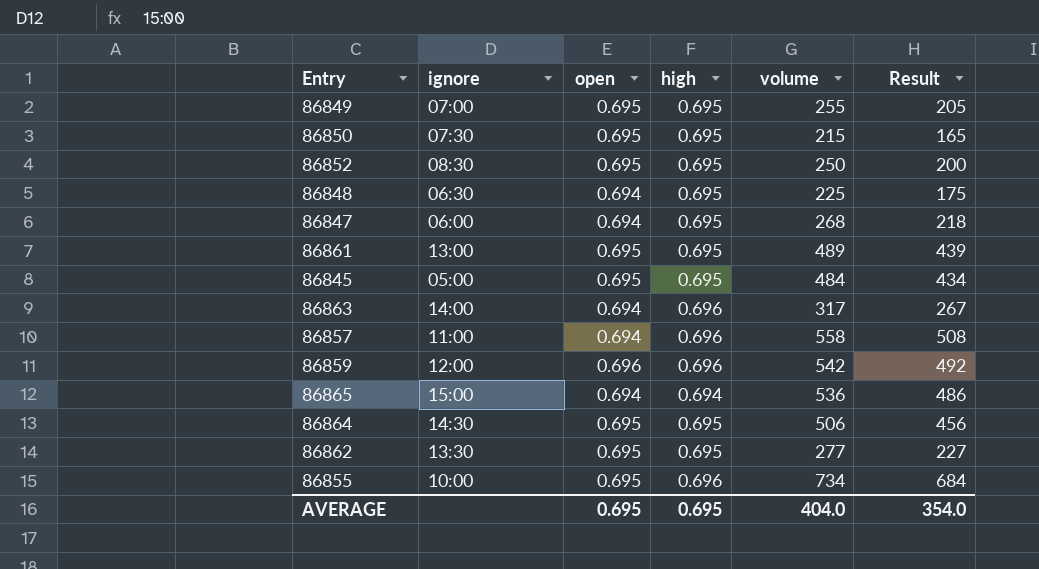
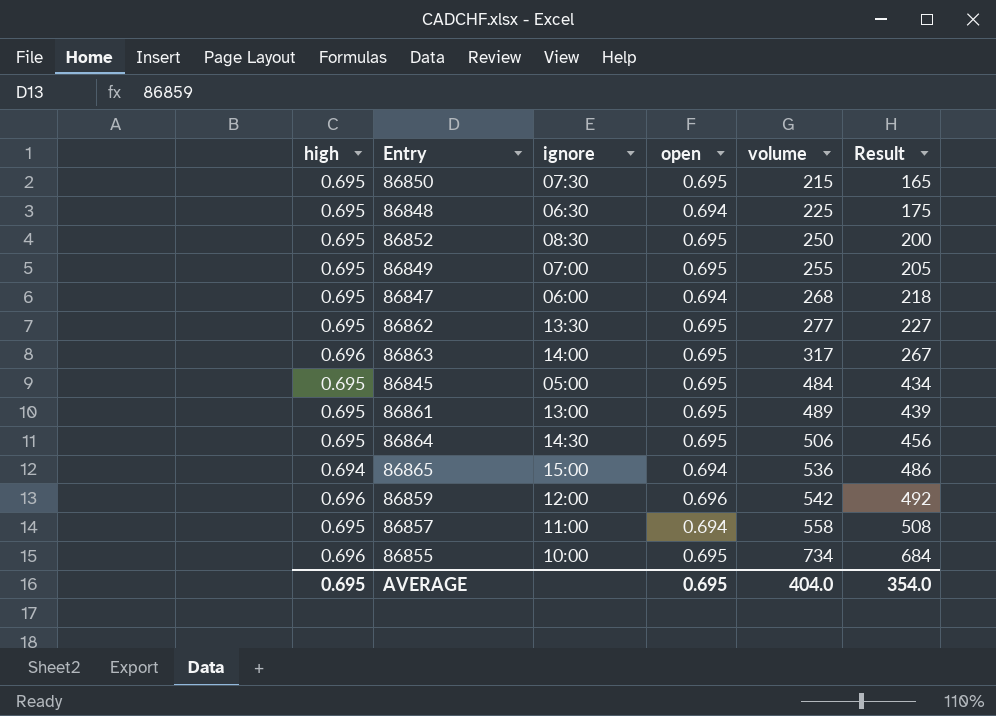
row order: none -> volume ascending
column high | position: 4 -> 1
86863 | open: 0.694 -> 0.695
86857 | high: 0.696 -> 0.695

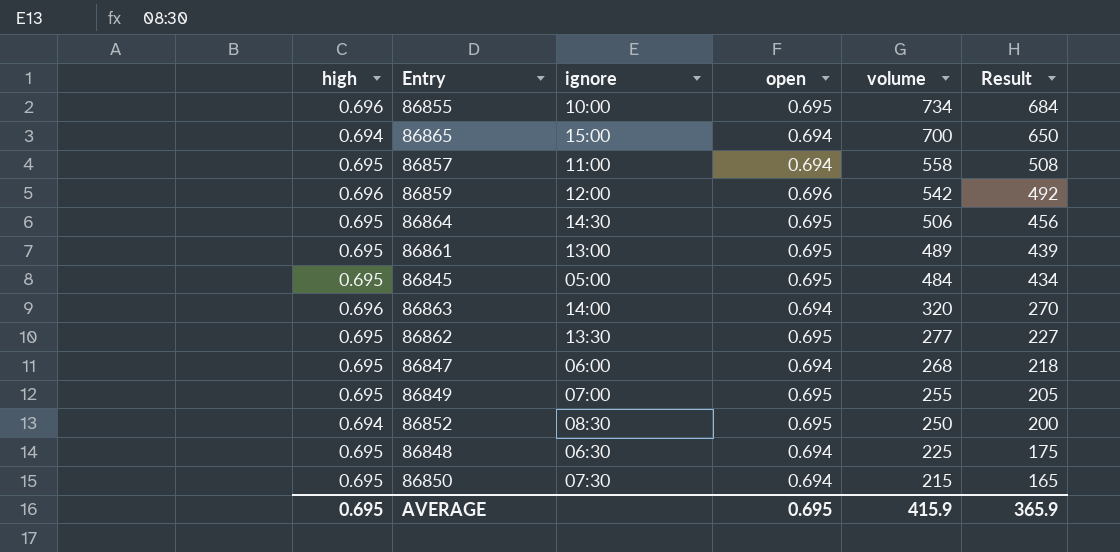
row order: volume ascending -> volume descending
86865 | volume: 536 -> 700
86865 | Result: 486 -> 650
86863 | open: 0.695 -> 0.694
86863 | volume: 317 -> 320
86863 | Result: 267 -> 270
86852 | high: 0.695 -> 0.694
86850 | open: 0.695 -> 0.694
AVERAGE | volume: 404.0 -> 415.9
AVERAGE | Result: 354.0 -> 365.9

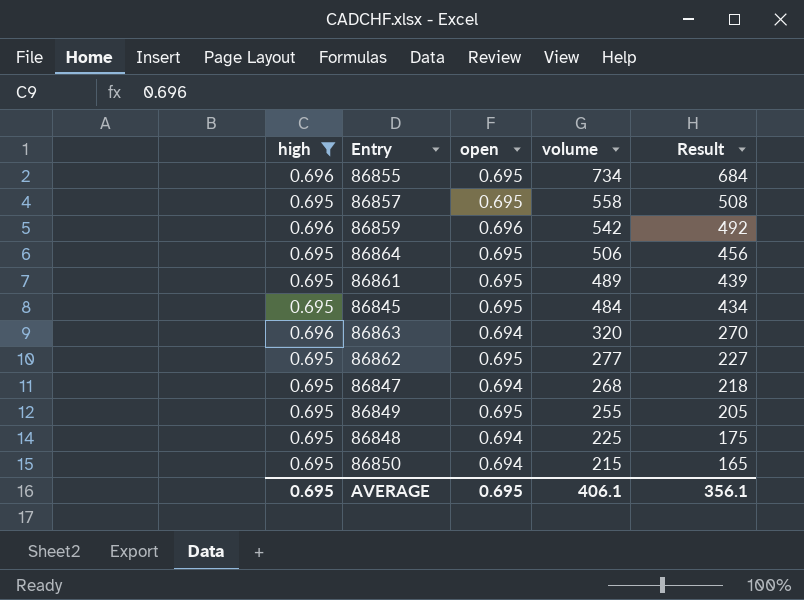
filter: none -> high != 0.694
column ignore | position: 3 -> none
86857 | open: 0.694 -> 0.695
AVERAGE | volume: 415.9 -> 406.1
AVERAGE | Result: 365.9 -> 356.1

